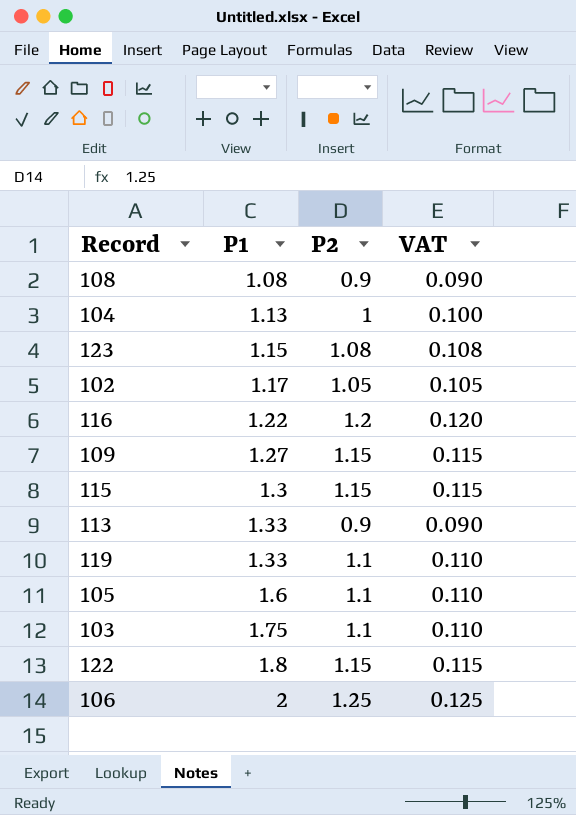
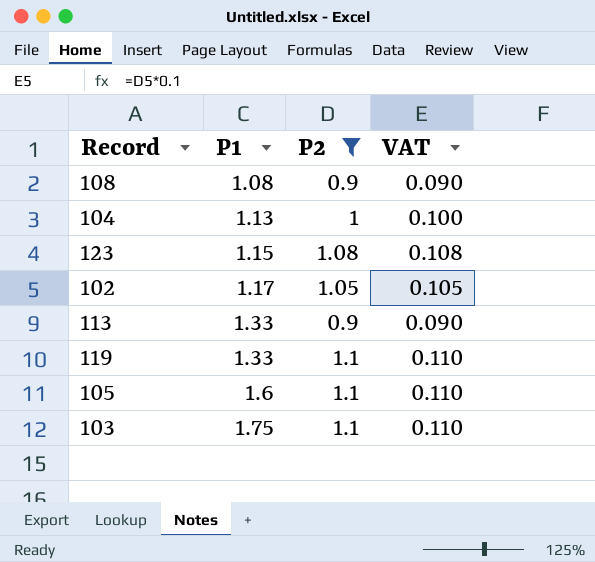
filter: none -> P2 <= 1.1

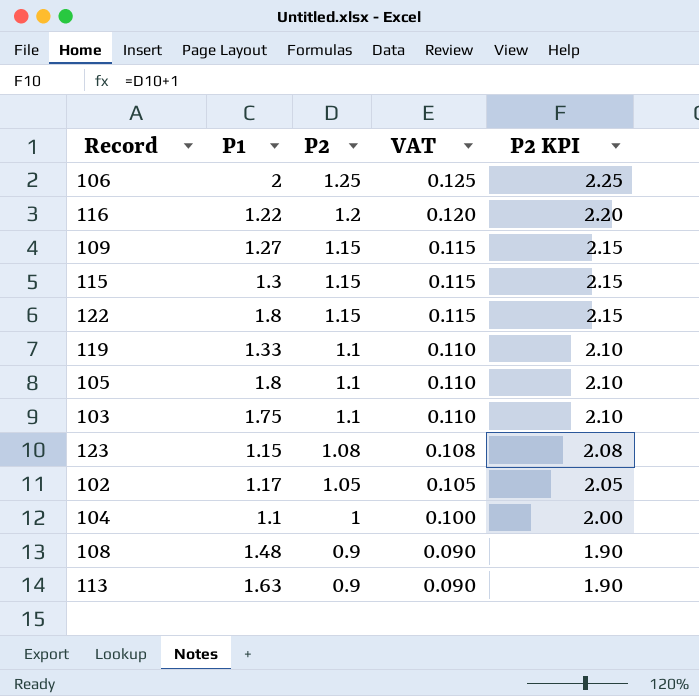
filter: P2 <= 1.1 -> none
row order: P1 ascending -> P2 descending
column P2 KPI | formula: none -> [P2] + 1
105 | P1: 1.6 -> 1.8
104 | P1: 1.13 -> 1.1
108 | P1: 1.08 -> 1.48
113 | P1: 1.33 -> 1.63

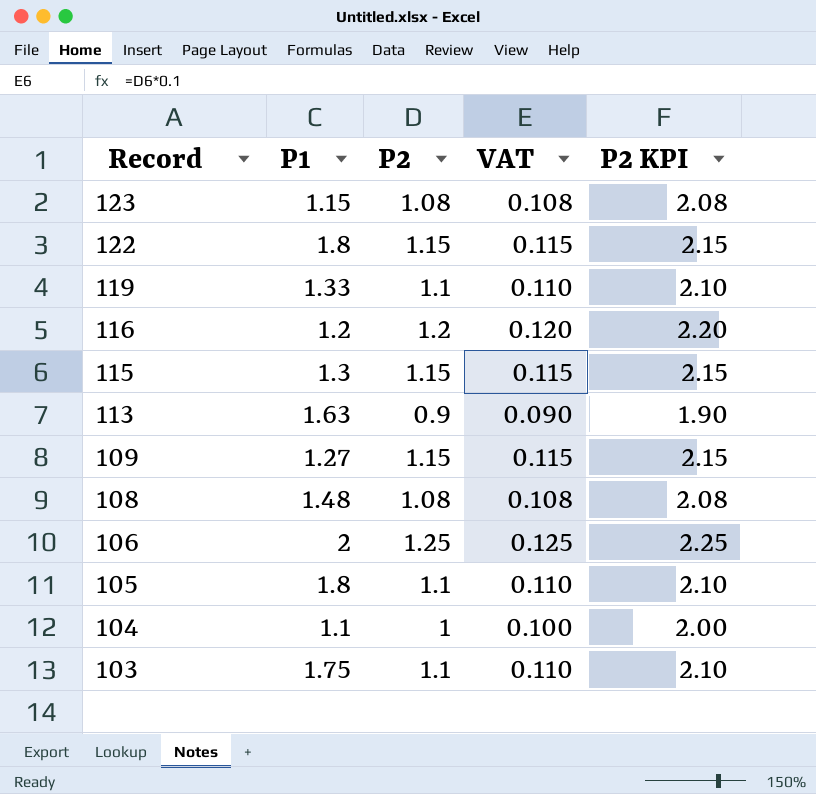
row order: P2 descending -> Record descending
row 102: 1.17 | 1.05 | 0.105 | 2.05 -> none
116 | P1: 1.22 -> 1.2
108 | P2: 0.9 -> 1.08
108 | VAT: 0.090 -> 0.108
108 | P2 KPI: 1.90 -> 2.08

